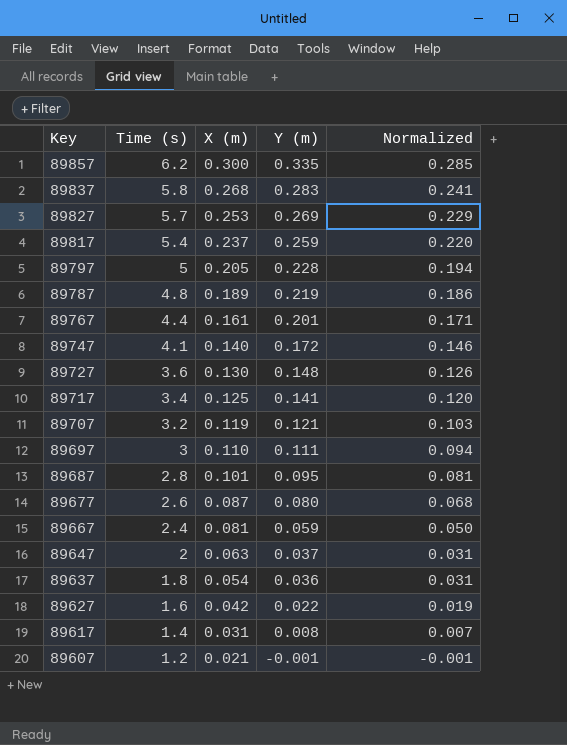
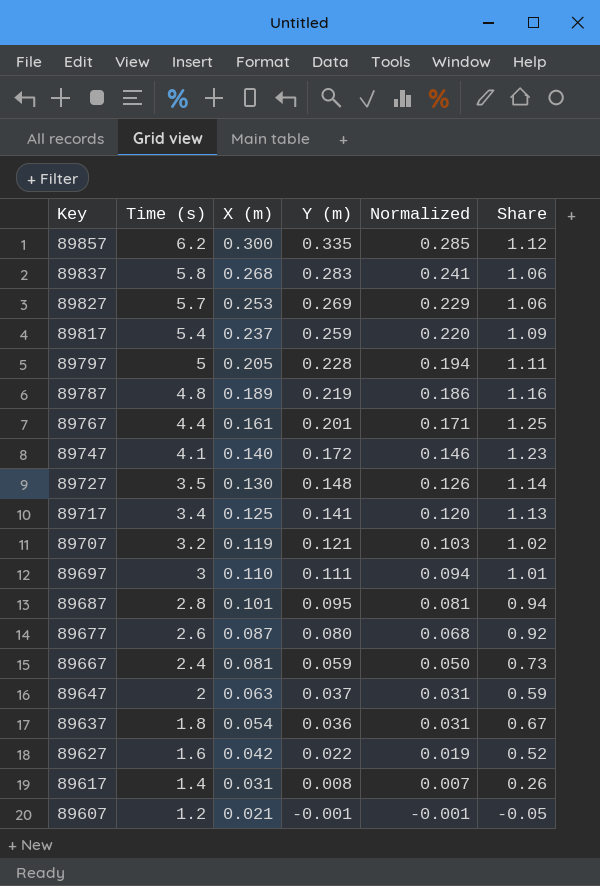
column Share | formula: none -> [Y (m)] / [X (m)]
89727 | Time (s): 3.6 -> 3.5

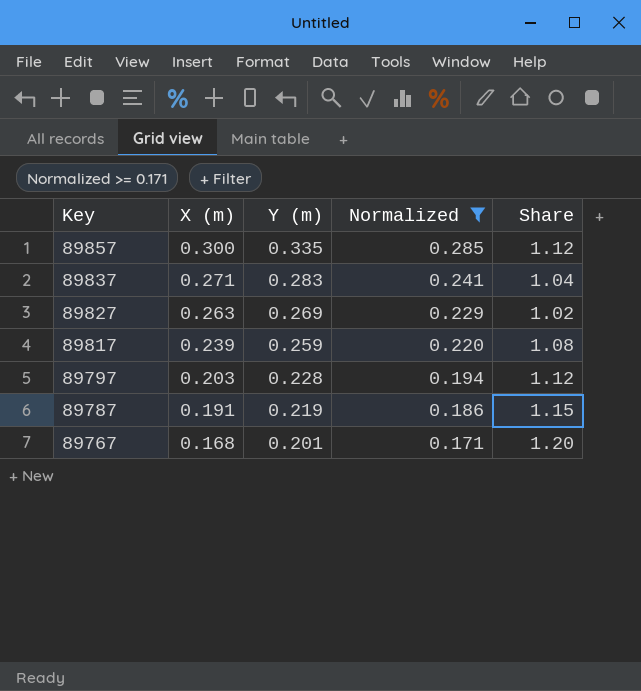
filter: none -> Normalized >= 0.171
column Time (s) | position: 2 -> none
89837 | X (m): 0.268 -> 0.271
89837 | Share: 1.06 -> 1.04
89827 | X (m): 0.253 -> 0.263
89827 | Share: 1.06 -> 1.02
89817 | X (m): 0.237 -> 0.239
89817 | Share: 1.09 -> 1.08
89797 | X (m): 0.205 -> 0.203
89797 | Share: 1.11 -> 1.12
89787 | X (m): 0.189 -> 0.191
89787 | Share: 1.16 -> 1.15
89767 | X (m): 0.161 -> 0.168
89767 | Share: 1.25 -> 1.20

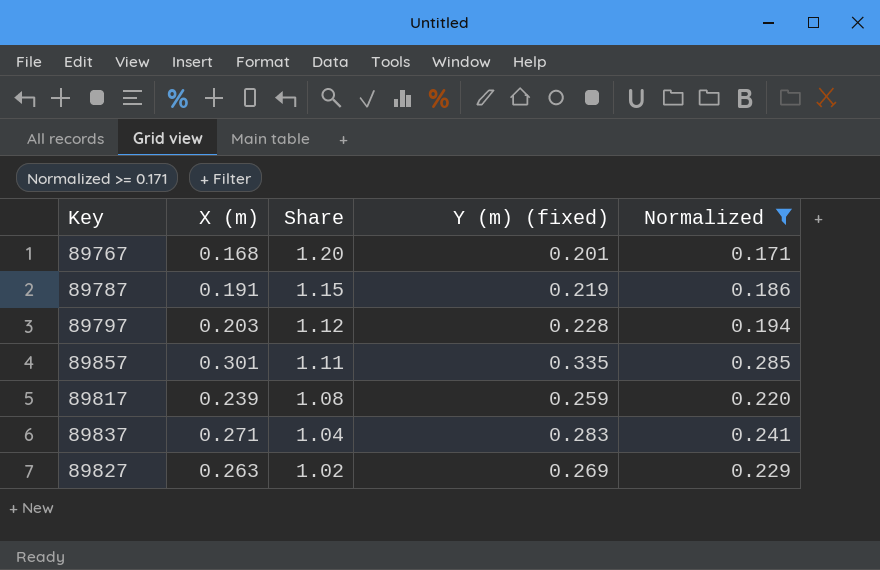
row order: Key descending -> Share descending
column Share | position: 5 -> 3
column name: Y (m) -> Y (m) (fixed)
89857 | X (m): 0.300 -> 0.301
89857 | Share: 1.12 -> 1.11

